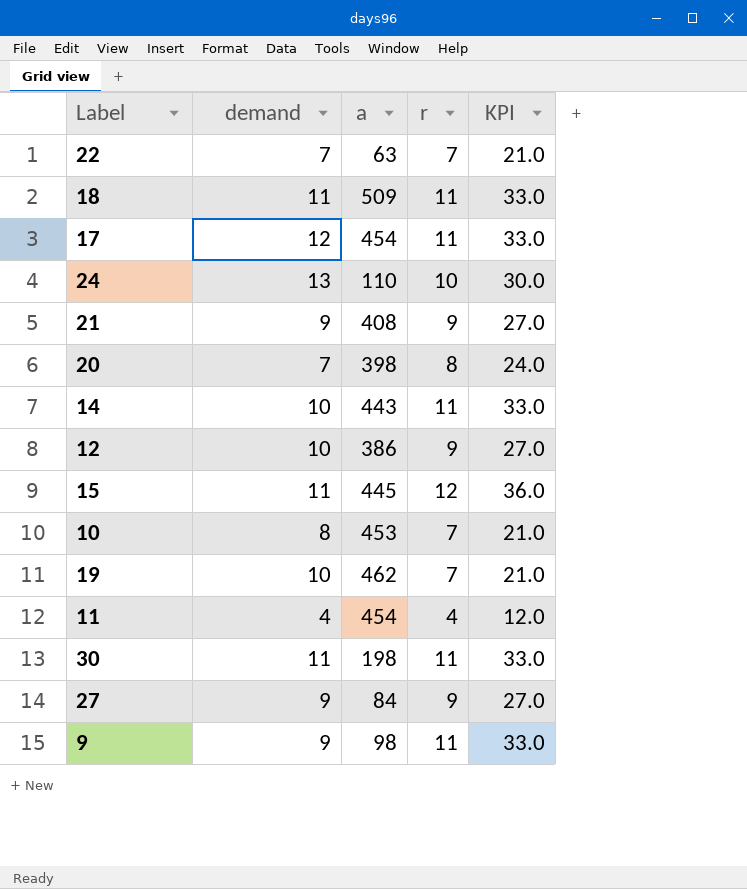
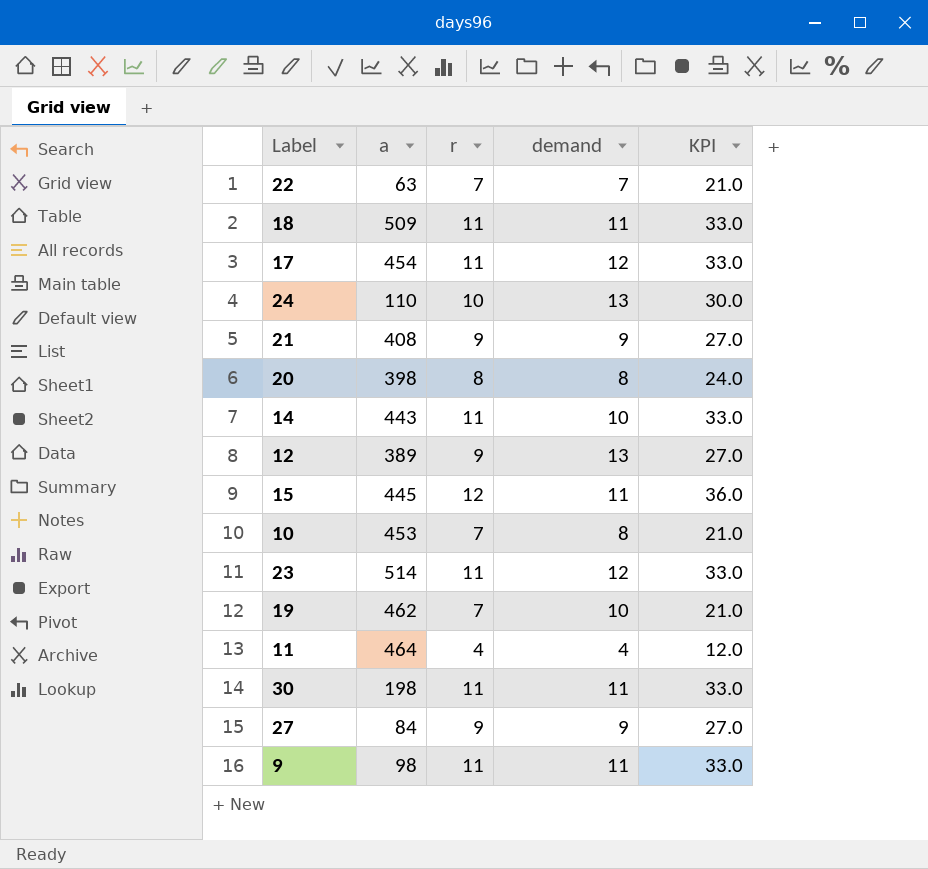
column demand | position: 2 -> 4
20 | demand: 7 -> 8
12 | a: 386 -> 389
12 | demand: 10 -> 13
row 23: none -> 514 | 11 | 12 | 33.0
11 | a: 454 -> 464
9 | demand: 9 -> 11

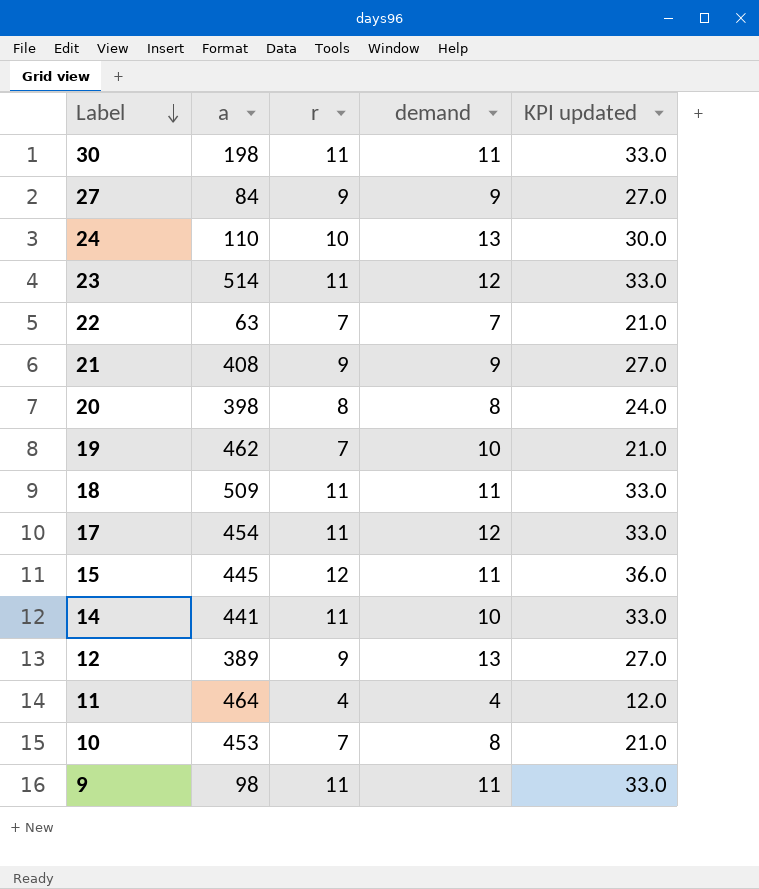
row order: none -> Label descending
column name: KPI -> KPI updated
14 | a: 443 -> 441

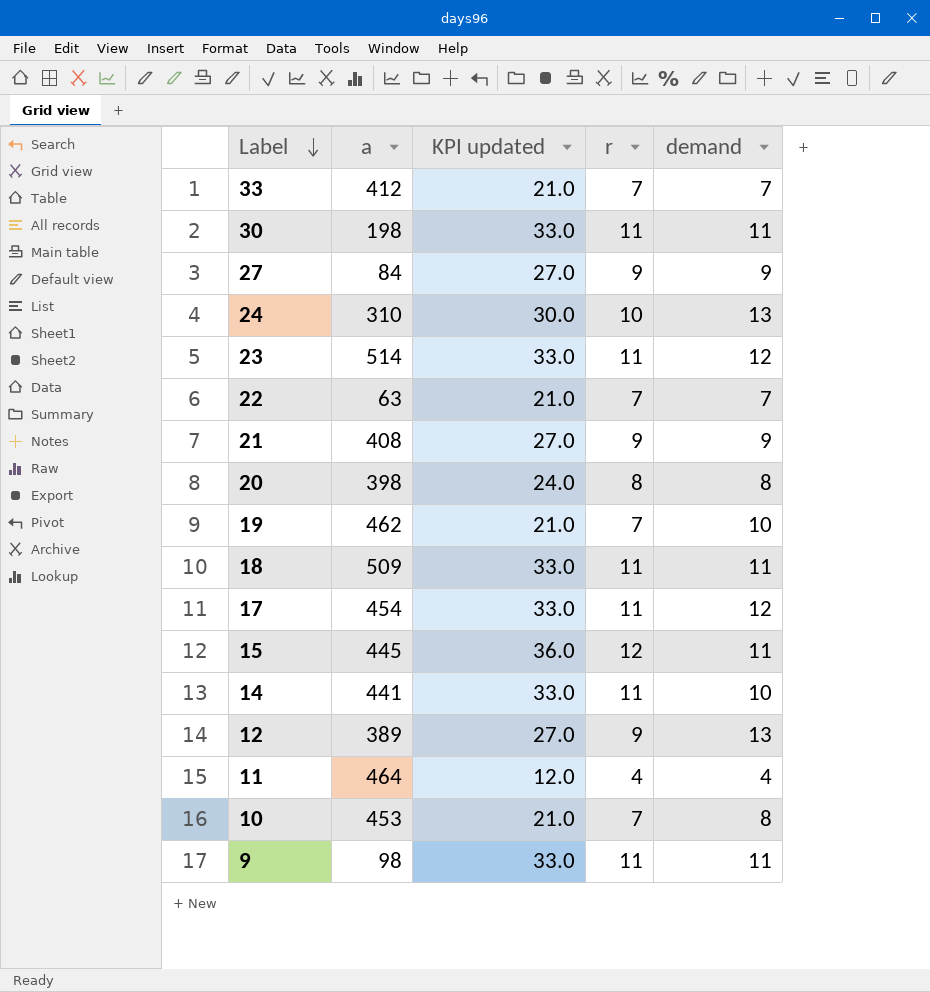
column KPI updated | position: 5 -> 3
row 33: none -> 412 | 21.0 | 7 | 7
24 | a: 110 -> 310

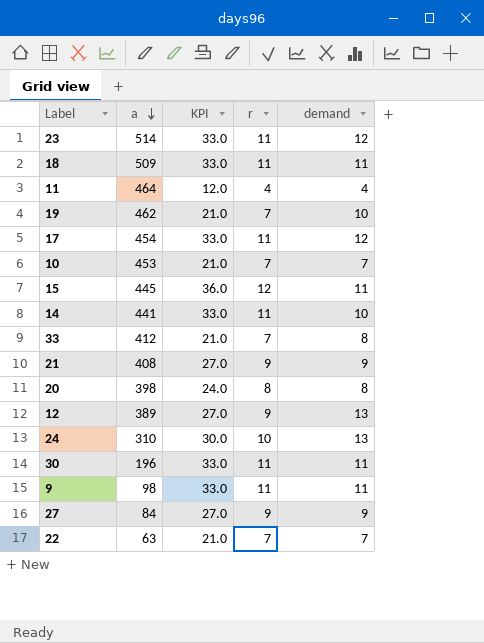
row order: Label descending -> a descending
column name: KPI updated -> KPI
10 | demand: 8 -> 7
33 | demand: 7 -> 8
30 | a: 198 -> 196

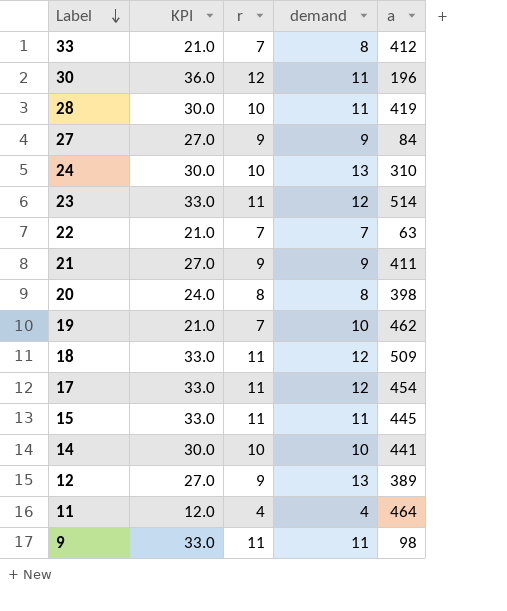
row order: a descending -> Label descending
column a | position: 2 -> 5
row 10: 453 | 21.0 | 7 | 7 -> none
30 | KPI: 33.0 -> 36.0
30 | r: 11 -> 12
row 28: none -> 30.0 | 10 | 11 | 419
21 | a: 408 -> 411
18 | demand: 11 -> 12
15 | KPI: 36.0 -> 33.0
15 | r: 12 -> 11
14 | KPI: 33.0 -> 30.0
14 | r: 11 -> 10

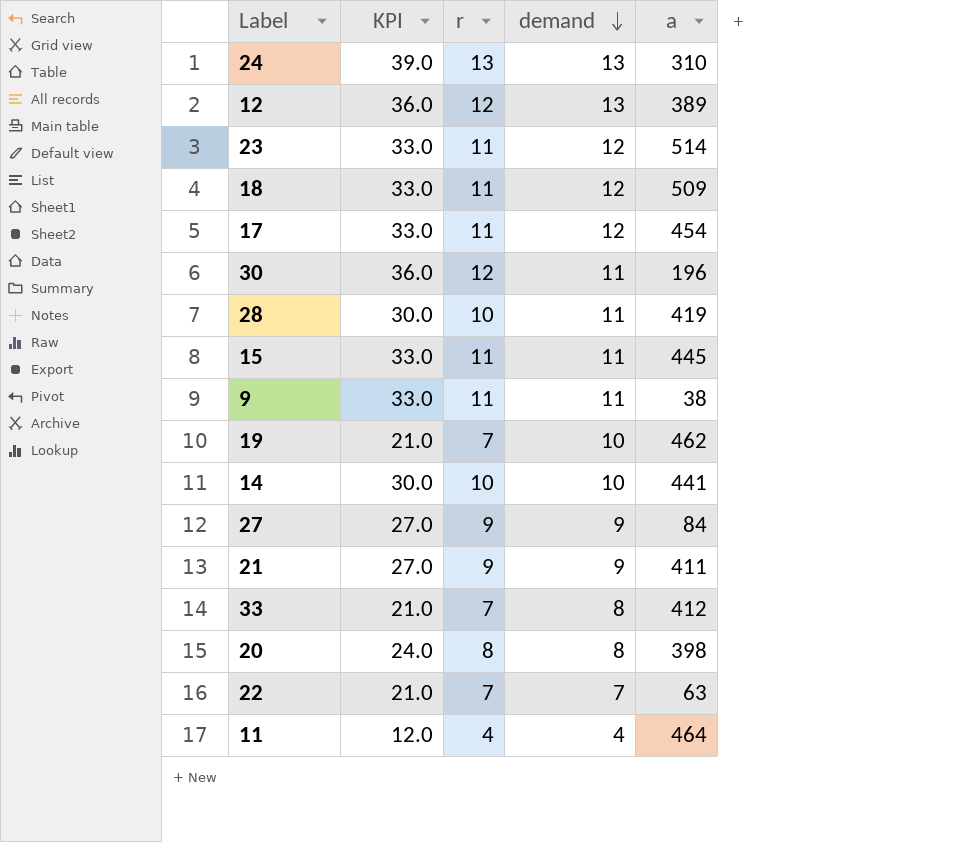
row order: Label descending -> demand descending
24 | KPI: 30.0 -> 39.0
24 | r: 10 -> 13
12 | KPI: 27.0 -> 36.0
12 | r: 9 -> 12
9 | a: 98 -> 38

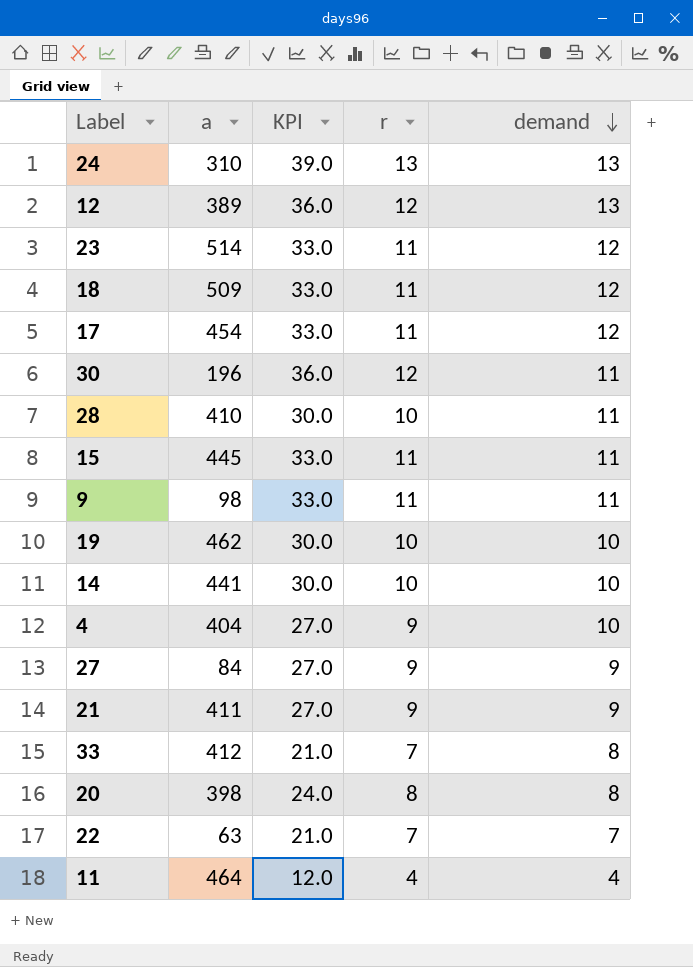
column a | position: 5 -> 2
28 | a: 419 -> 410
9 | a: 38 -> 98
19 | KPI: 21.0 -> 30.0
19 | r: 7 -> 10
row 4: none -> 404 | 27.0 | 9 | 10

